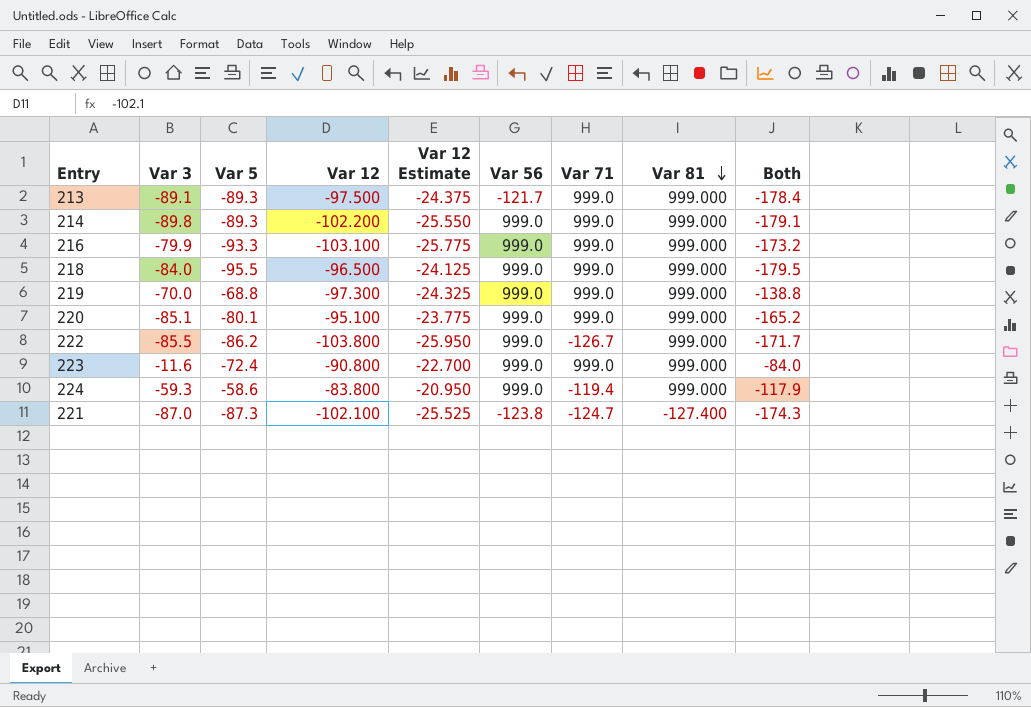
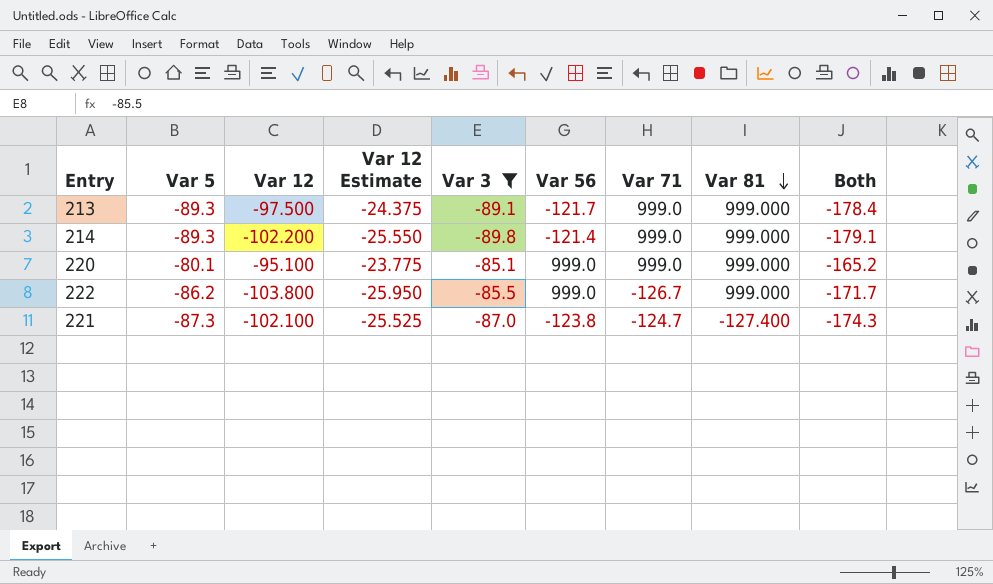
filter: none -> Var 3 <= -85.1
column Var 3 | position: 2 -> 5
214 | Var 56: 999.0 -> -121.4

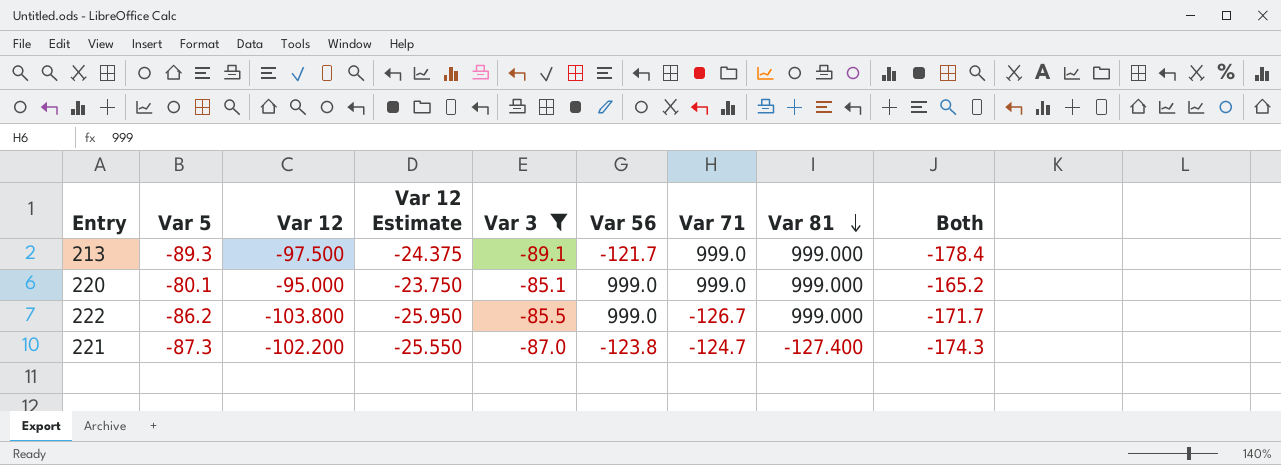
row 214: -89.3 | -102.200 | -25.550 | -89.8 | -121.4 | 999.0 | 999.000 | -179.1 -> none
220 | Var 12: -95.100 -> -95.000
220 | Var 12 Estimate: -23.775 -> -23.750
221 | Var 12: -102.100 -> -102.200
221 | Var 12 Estimate: -25.525 -> -25.550

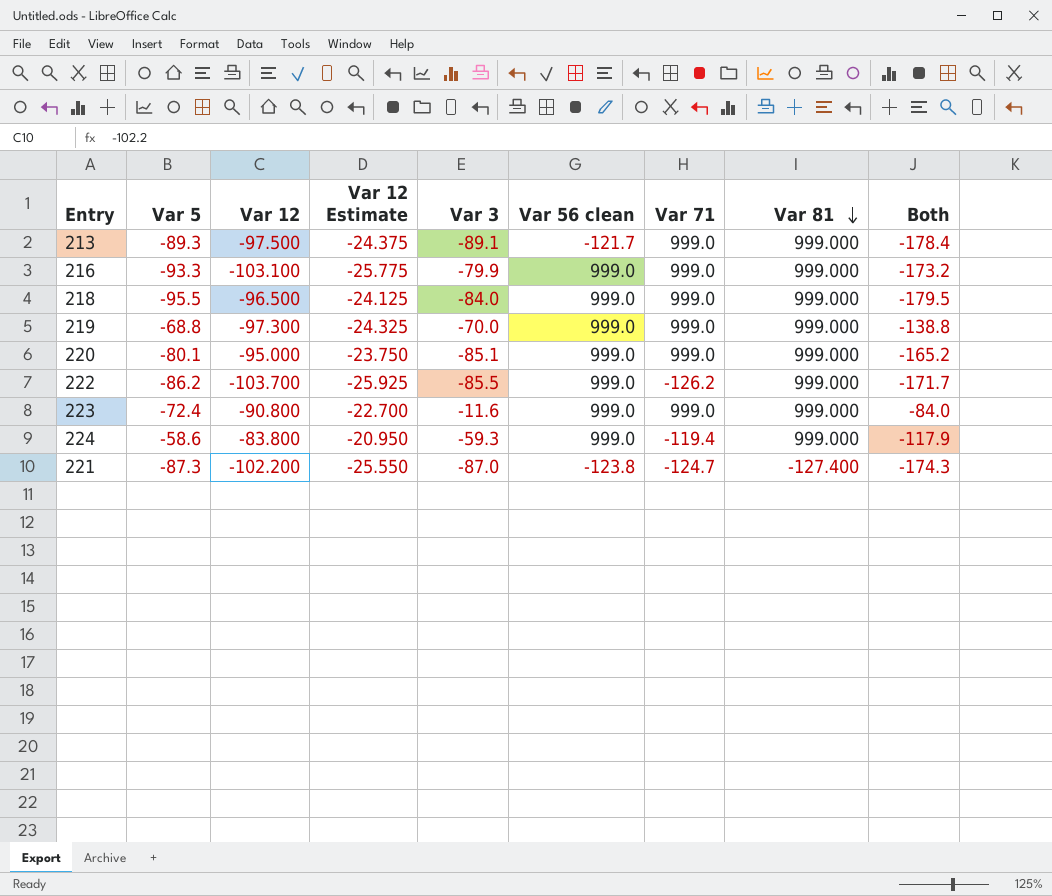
filter: Var 3 <= -85.1 -> none
column name: Var 56 -> Var 56 clean
222 | Var 12: -103.800 -> -103.700
222 | Var 12 Estimate: -25.950 -> -25.925
222 | Var 71: -126.7 -> -126.2

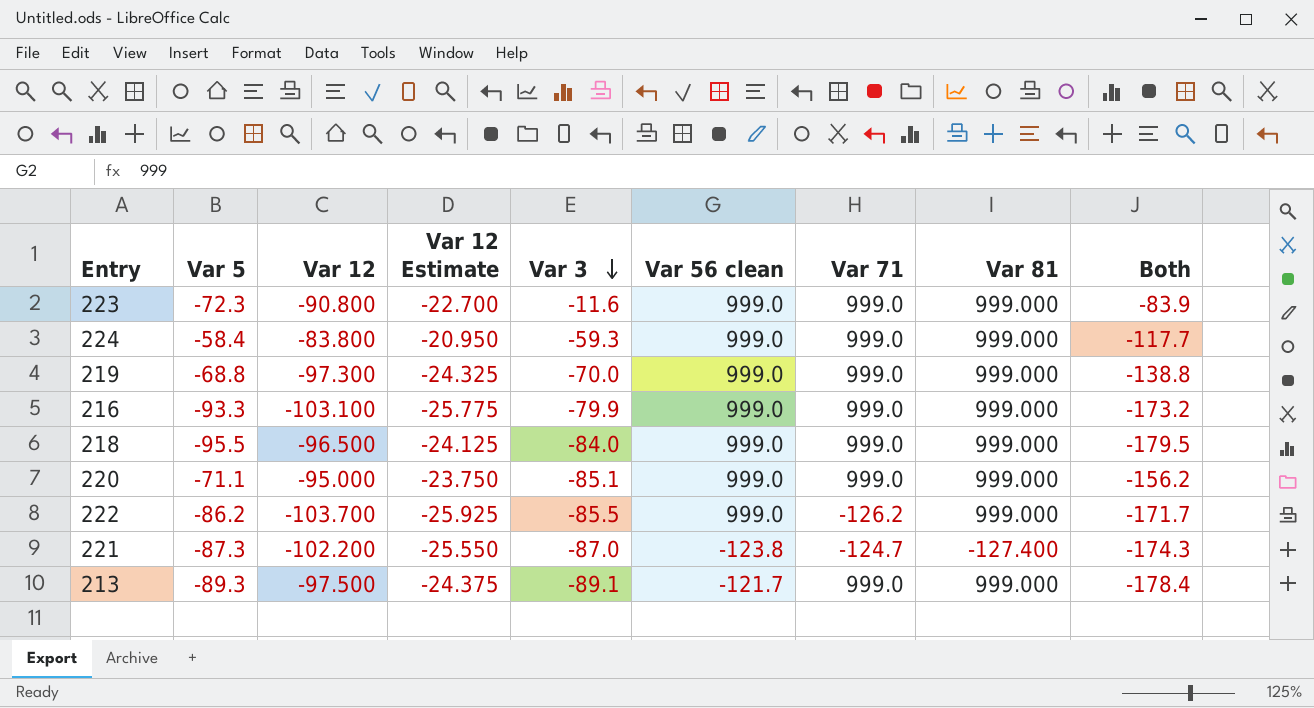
row order: Var 81 descending -> Var 3 descending
223 | Var 5: -72.4 -> -72.3
223 | Both: -84.0 -> -83.9
224 | Var 5: -58.6 -> -58.4
224 | Var 71: -119.4 -> 999.0
224 | Both: -117.9 -> -117.7
220 | Var 5: -80.1 -> -71.1
220 | Both: -165.2 -> -156.2

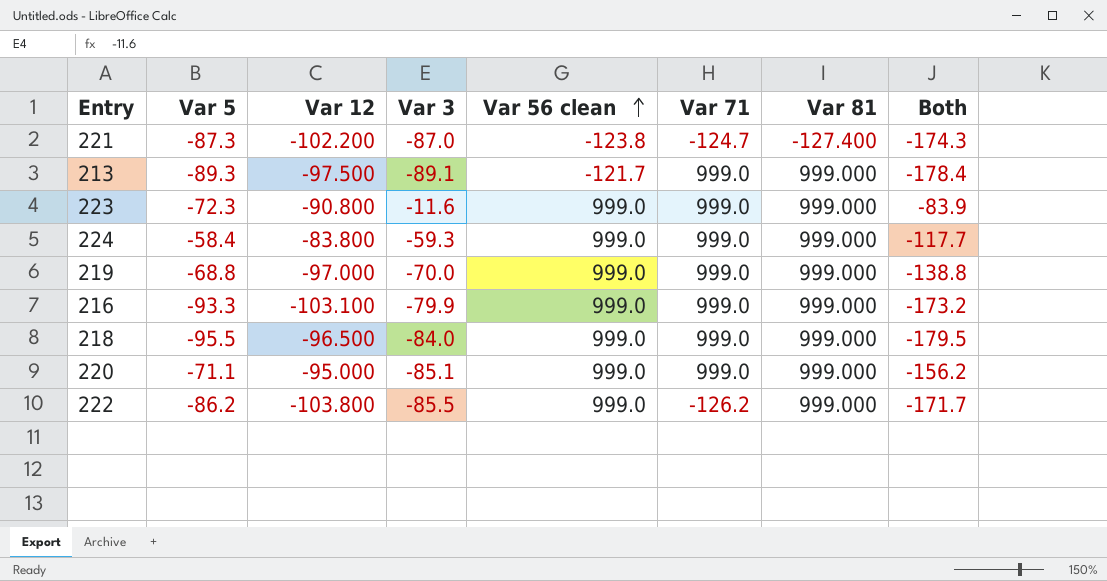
row order: Var 3 descending -> Var 56 clean ascending
column Var 12 Estimate | formula: [Var 12] * 0.25 -> none
219 | Var 12: -97.300 -> -97.000
222 | Var 12: -103.700 -> -103.800

